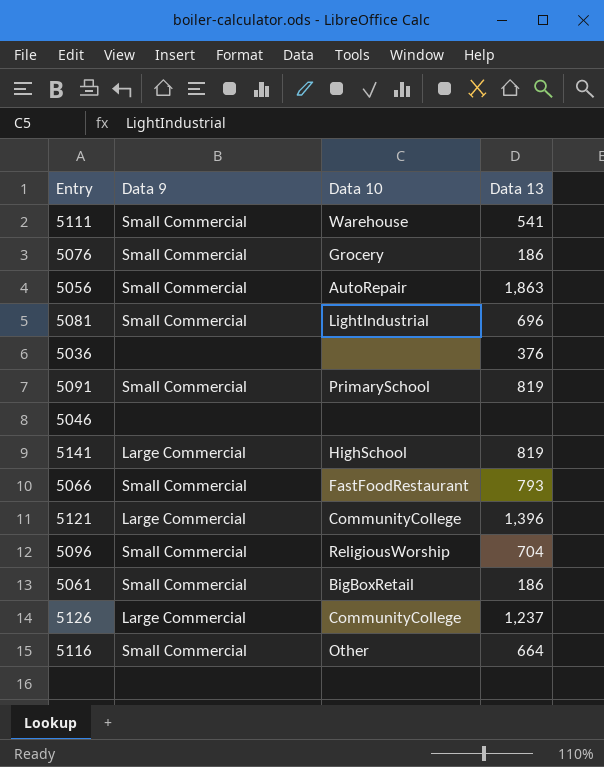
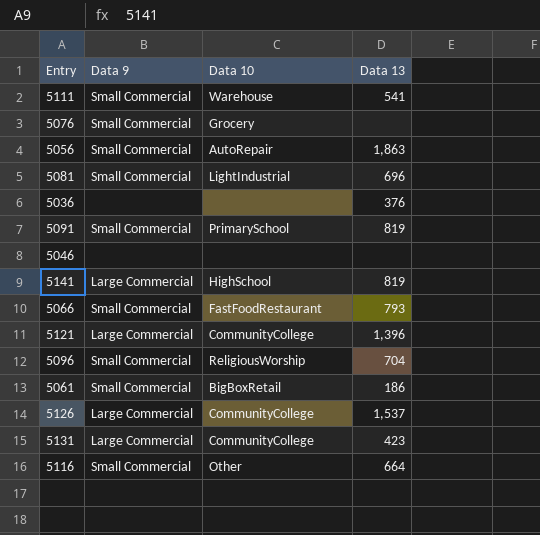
5076 | Data 13: 186 -> none
5126 | Data 13: 1,237 -> 1,537
row 5131: none -> Large Commercial | CommunityCollege | 423

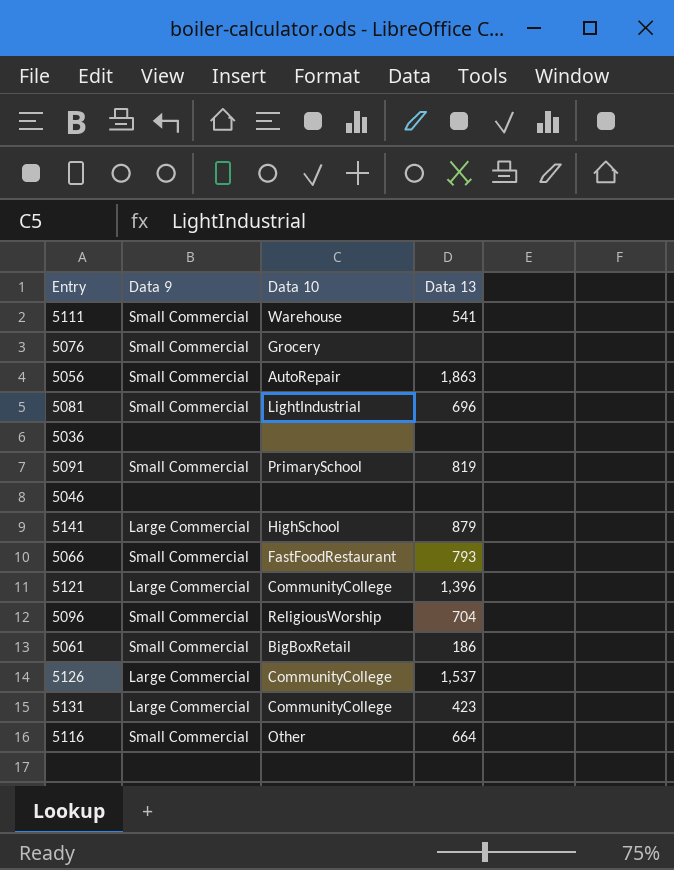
5036 | Data 13: 376 -> none
5141 | Data 13: 819 -> 879

